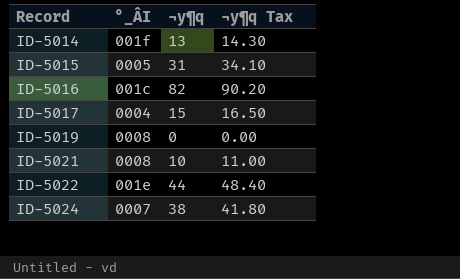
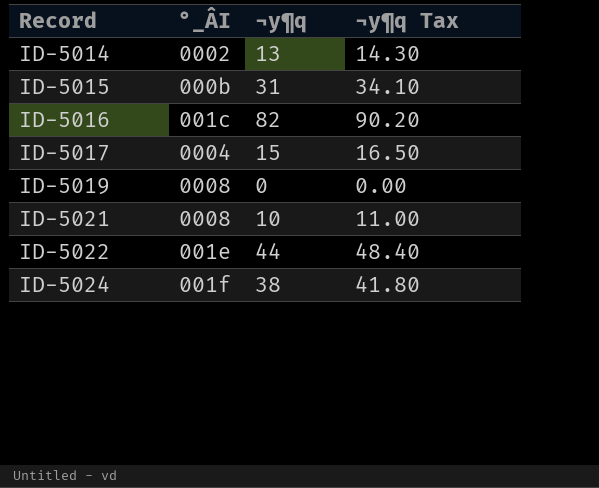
ID-5014 | °_ÂI: 001f -> 0002
ID-5015 | °_ÂI: 0005 -> 000b
ID-5024 | °_ÂI: 0007 -> 001f

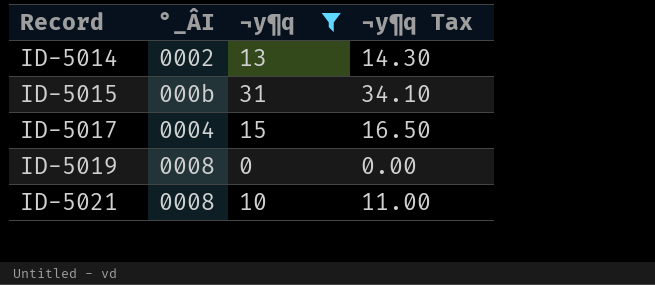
filter: none -> ¬y¶q <= 31

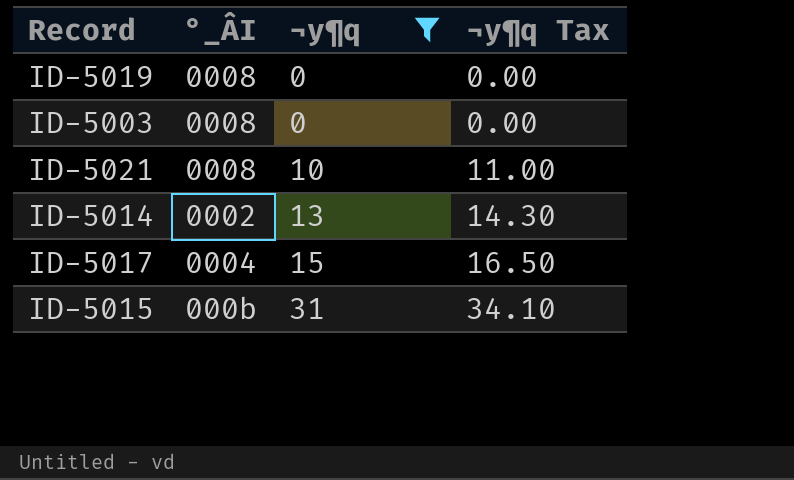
row order: Record ascending -> ¬y¶q ascending
row ID-5003: none -> 0008 | 0 | 0.00

